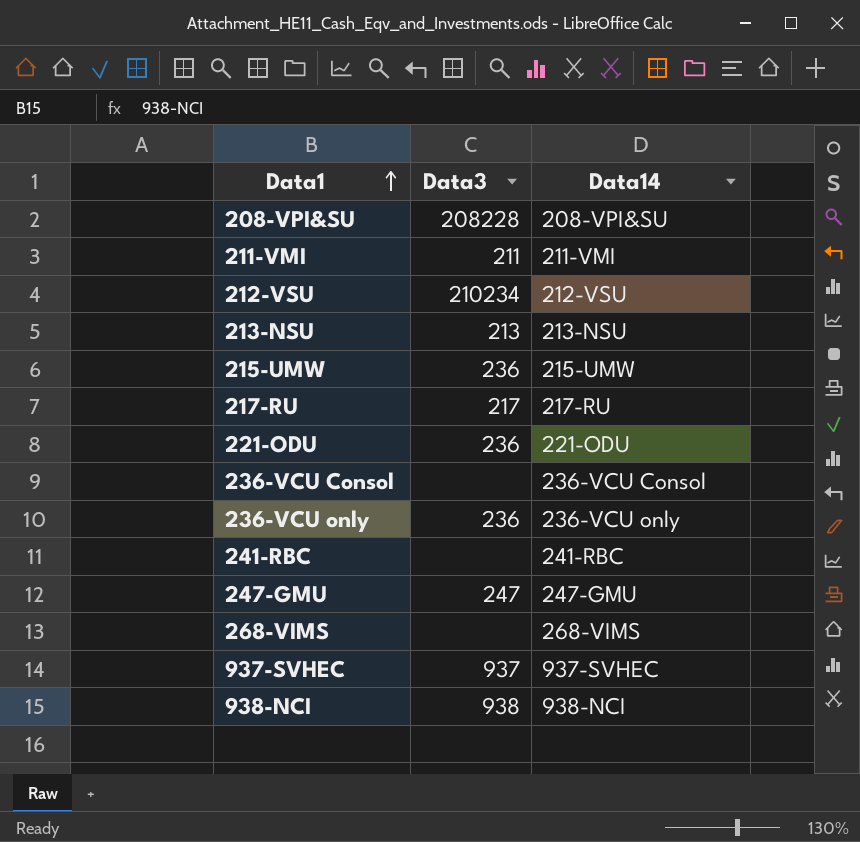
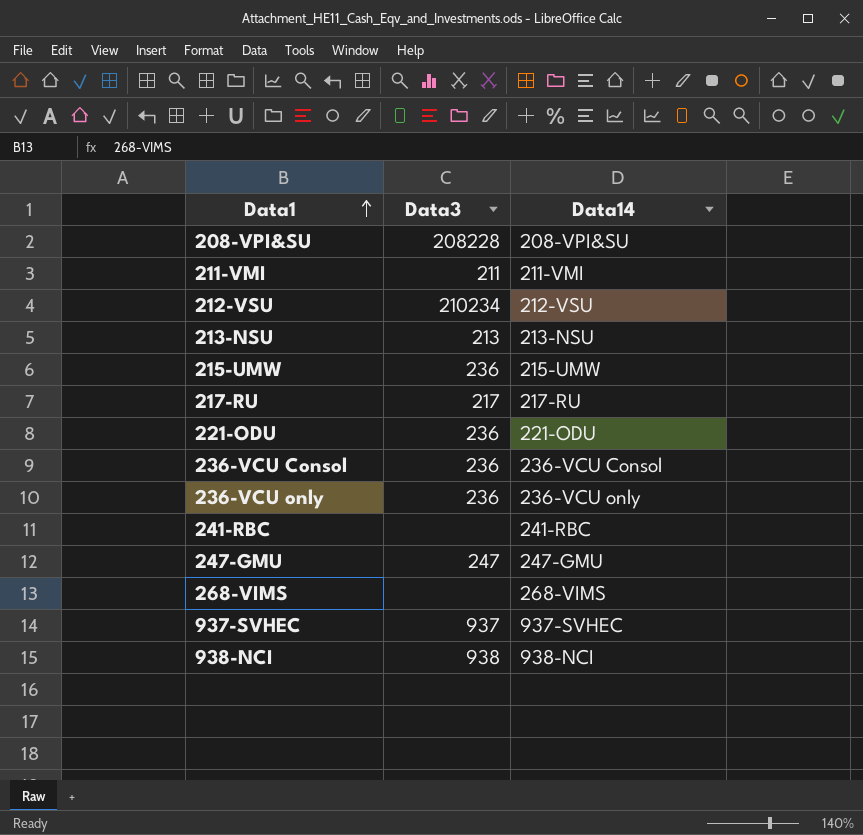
236-VCU Consol | Data3: none -> 236

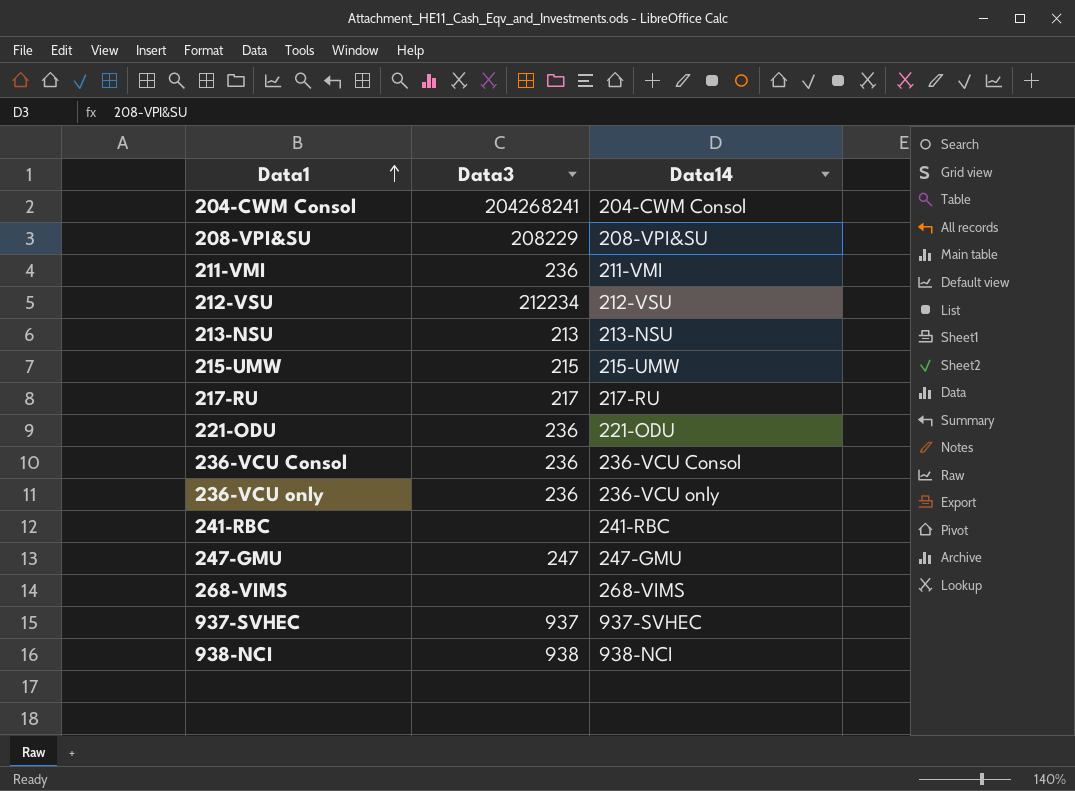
row 204-CWM Consol: none -> 204268241 | 204-CWM Consol
208-VPI&SU | Data3: 208228 -> 208229
211-VMI | Data3: 211 -> 236
212-VSU | Data3: 210234 -> 212234
215-UMW | Data3: 236 -> 215

